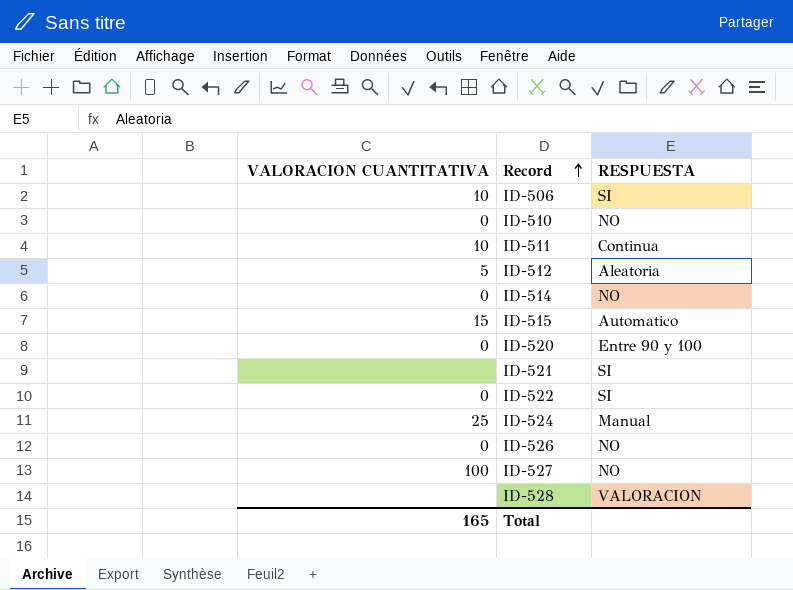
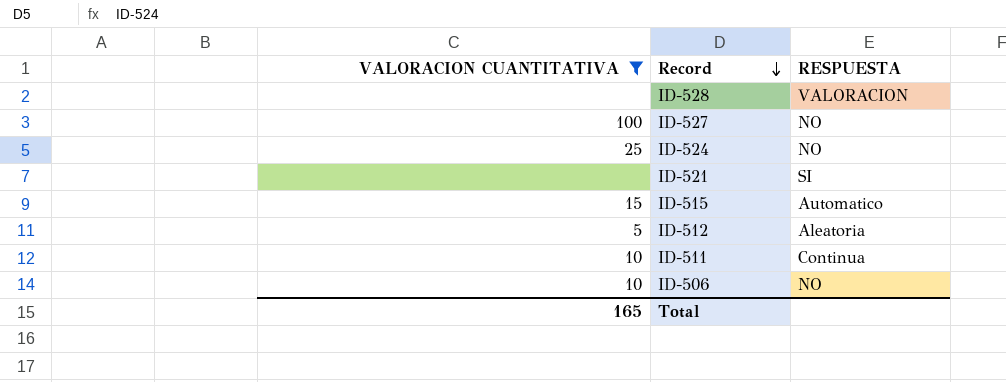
filter: none -> VALORACION CUANTITATIVA != 0
row order: Record ascending -> Record descending
ID-524 | RESPUESTA: Manual -> NO
ID-506 | RESPUESTA: SI -> NO

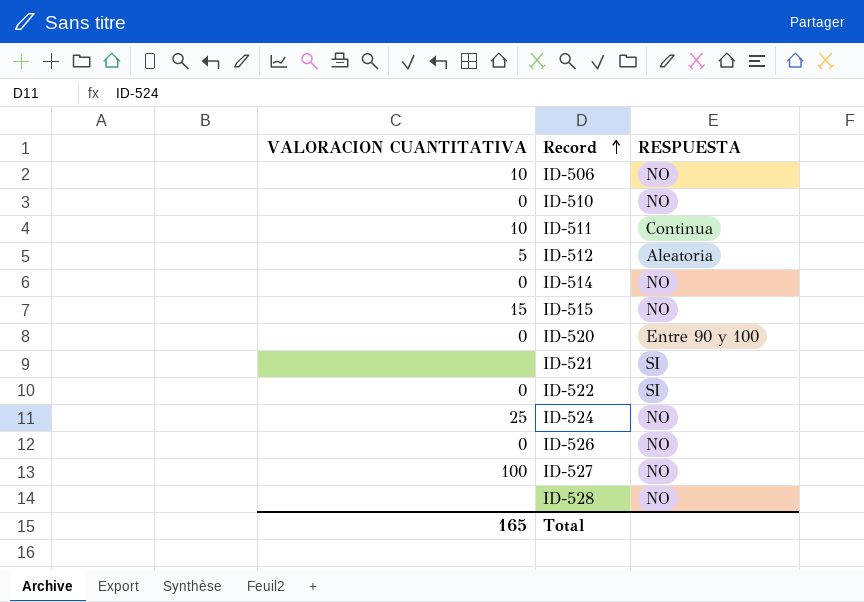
filter: VALORACION CUANTITATIVA != 0 -> none
row order: Record descending -> Record ascending
ID-515 | RESPUESTA: Automatico -> NO
ID-528 | RESPUESTA: VALORACION -> NO

